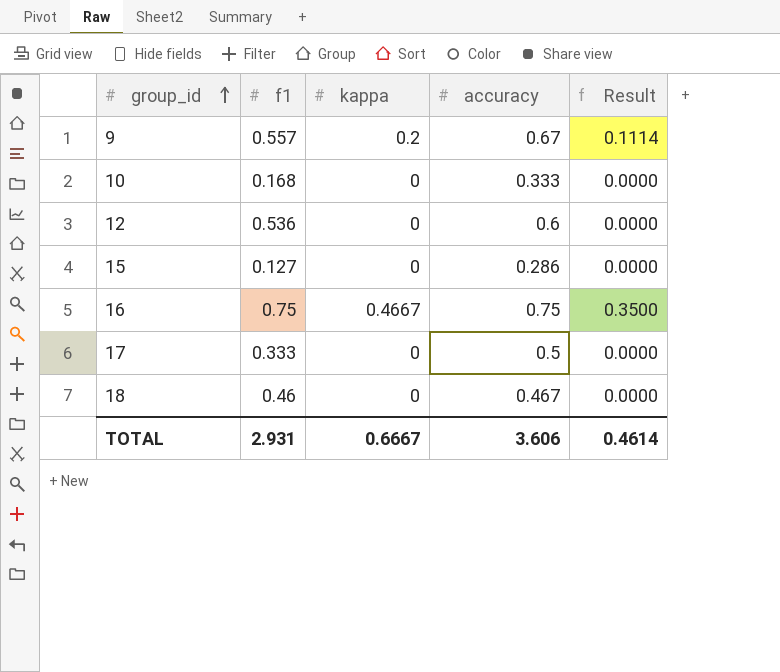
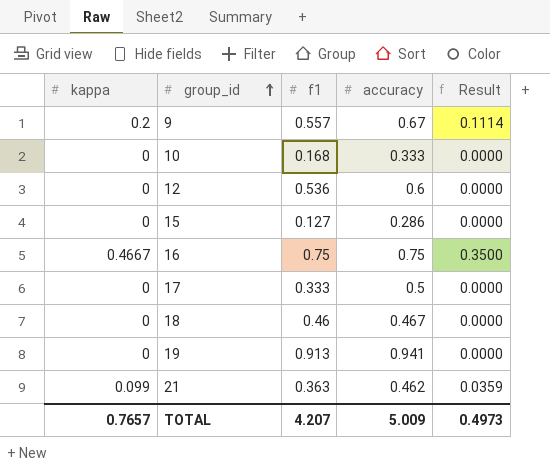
column kappa | position: 3 -> 1
row 19: none -> 0 | 0.913 | 0.941 | 0.0000
row 21: none -> 0.099 | 0.363 | 0.462 | 0.0359
TOTAL | kappa: 0.6667 -> 0.7657
TOTAL | f1: 2.931 -> 4.207
TOTAL | accuracy: 3.606 -> 5.009
TOTAL | Result: 0.4614 -> 0.4973

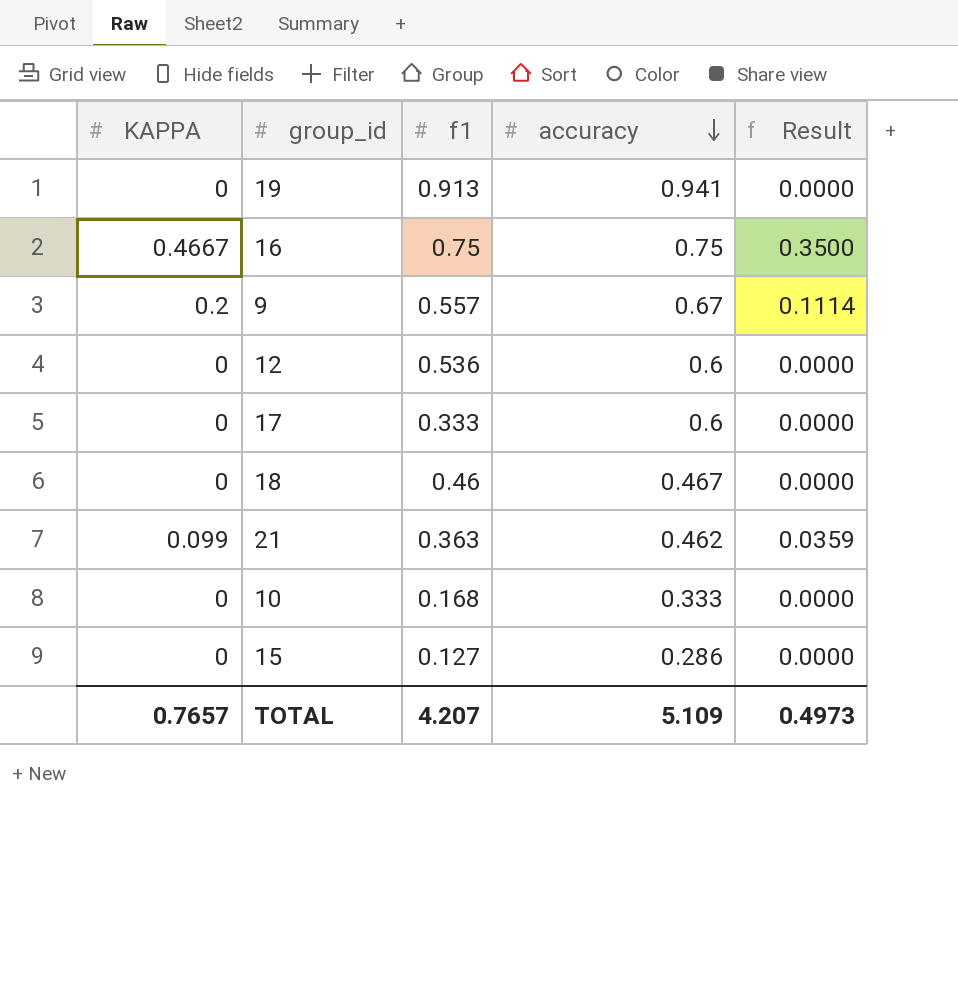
row order: group_id ascending -> accuracy descending
column name: kappa -> KAPPA
17 | accuracy: 0.5 -> 0.6
TOTAL | accuracy: 5.009 -> 5.109

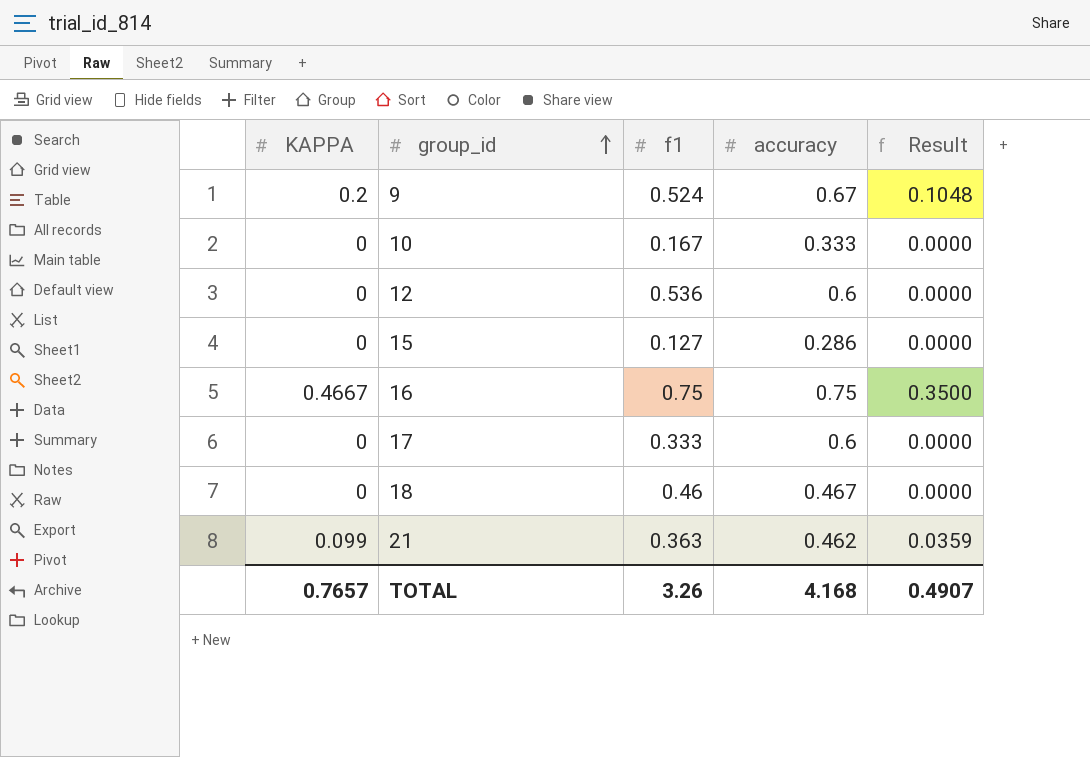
row order: accuracy descending -> group_id ascending
row 19: 0 | 0.913 | 0.941 | 0.0000 -> none
9 | f1: 0.557 -> 0.524
9 | Result: 0.1114 -> 0.1048
10 | f1: 0.168 -> 0.167
TOTAL | f1: 4.207 -> 3.26
TOTAL | accuracy: 5.109 -> 4.168
TOTAL | Result: 0.4973 -> 0.4907

